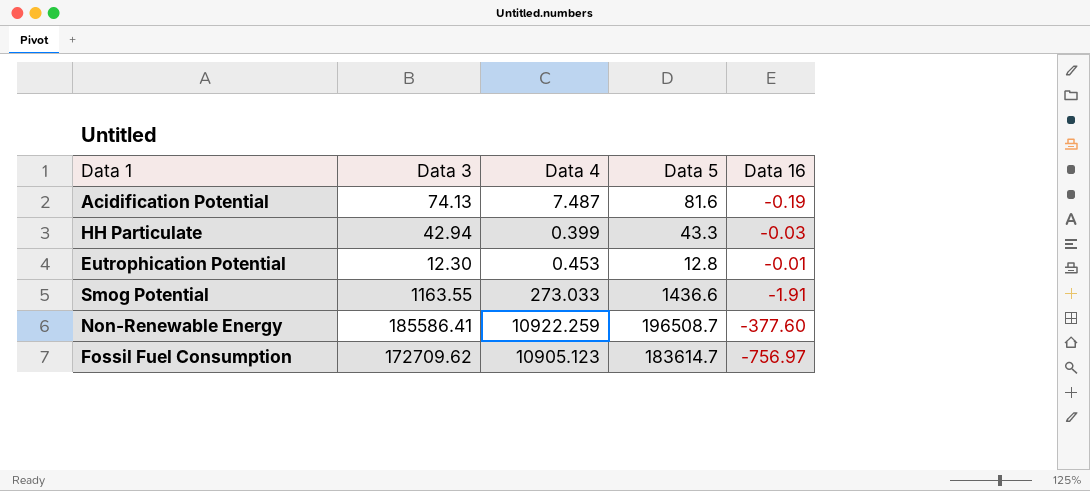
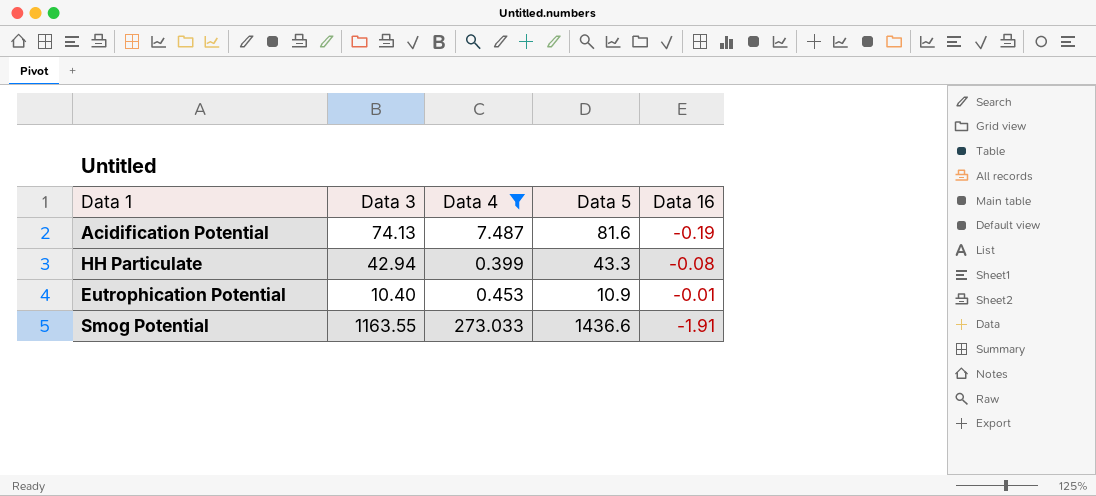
filter: none -> Data 4 <= 273.033
HH Particulate | Data 16: -0.03 -> -0.08
Eutrophication Potential | Data 3: 12.30 -> 10.40
Eutrophication Potential | Data 5: 12.8 -> 10.9

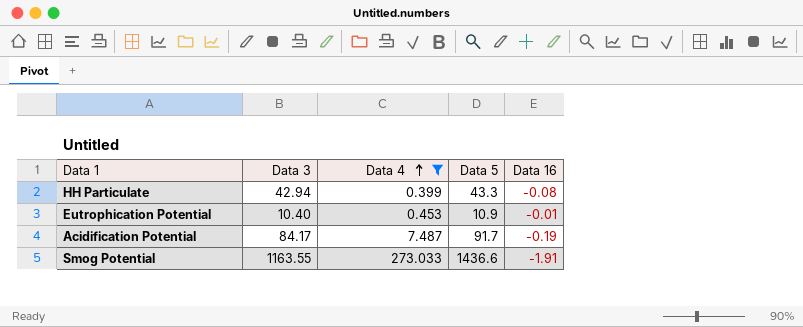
row order: none -> Data 4 ascending
Acidification Potential | Data 3: 74.13 -> 84.17
Acidification Potential | Data 5: 81.6 -> 91.7

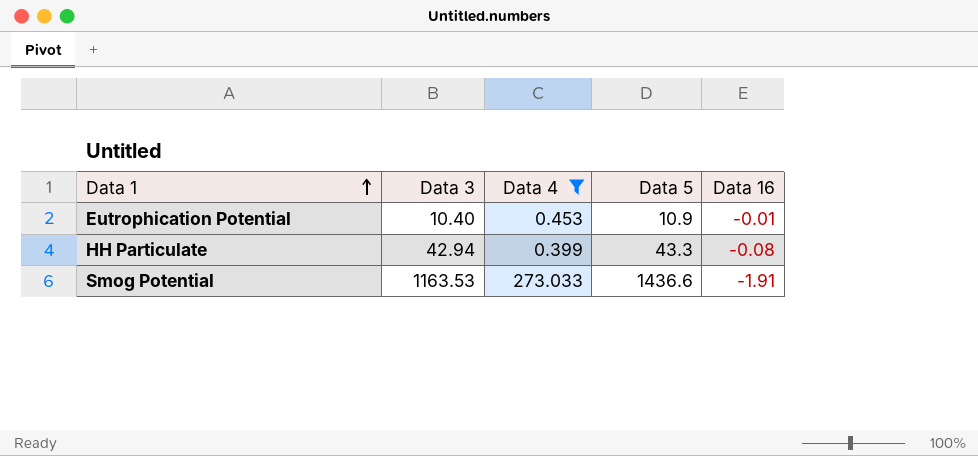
row order: Data 4 ascending -> Data 1 ascending
row Acidification Potential: 84.17 | 7.487 | 91.7 | -0.19 -> none
Smog Potential | Data 3: 1163.55 -> 1163.53

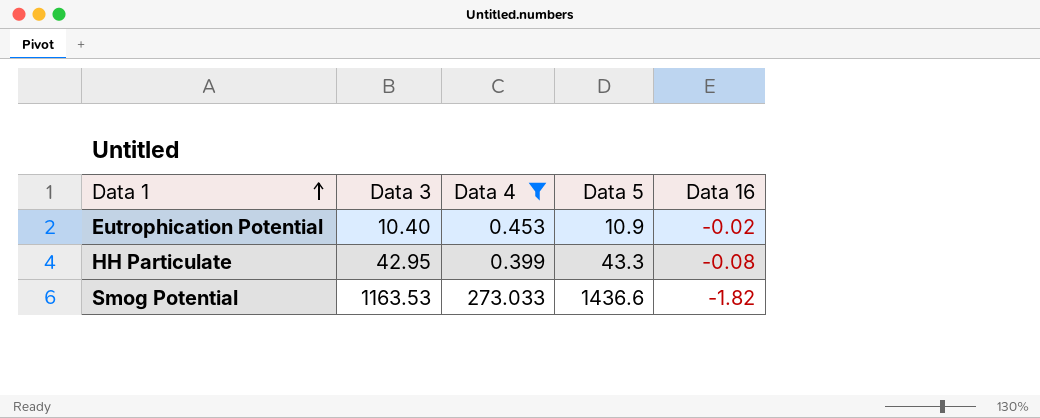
Eutrophication Potential | Data 16: -0.01 -> -0.02
HH Particulate | Data 3: 42.94 -> 42.95
Smog Potential | Data 16: -1.91 -> -1.82

